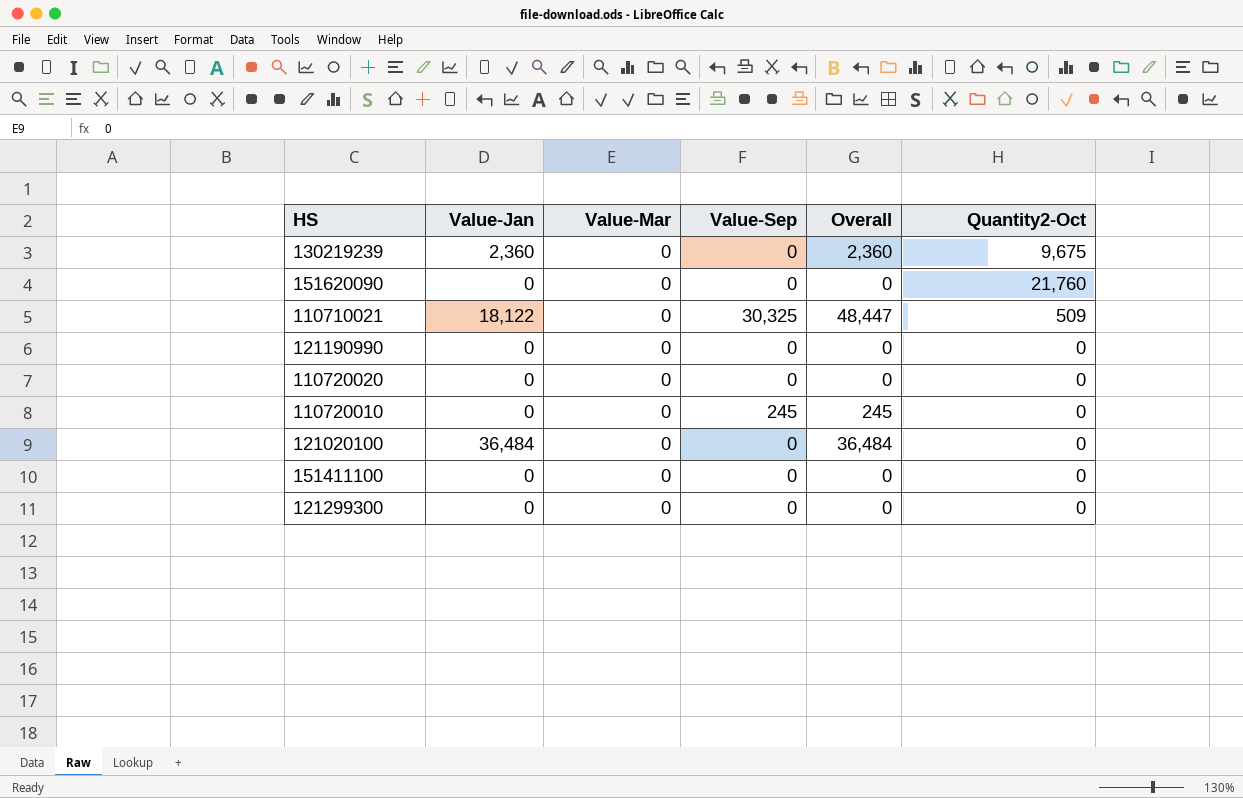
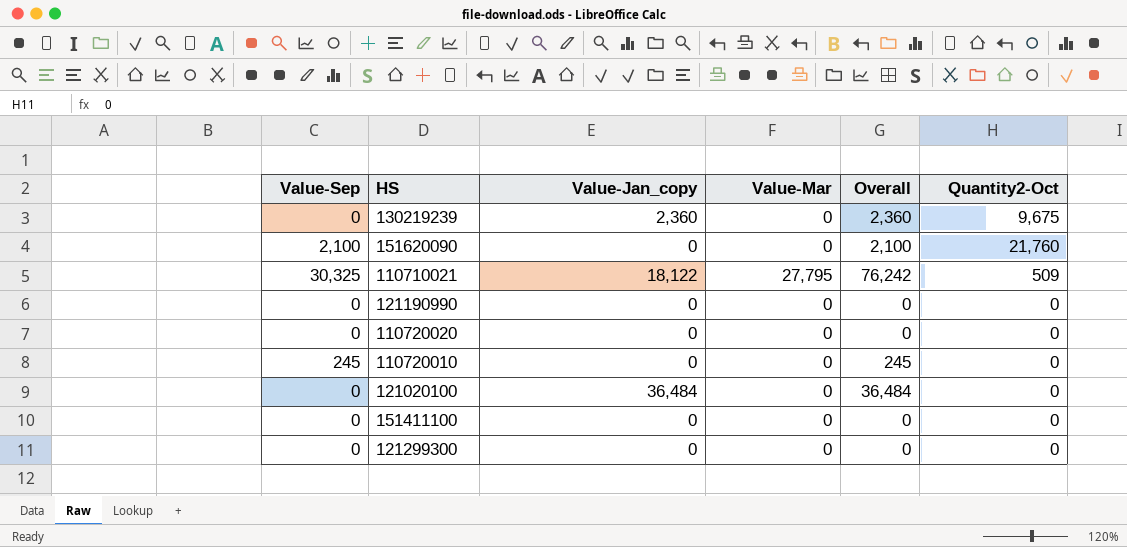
column Value-Sep | position: 4 -> 1
column name: Value-Jan -> Value-Jan_copy
151620090 | Value-Sep: 0 -> 2,100
151620090 | Overall: 0 -> 2,100
110710021 | Value-Mar: 0 -> 27,795
110710021 | Overall: 48,447 -> 76,242

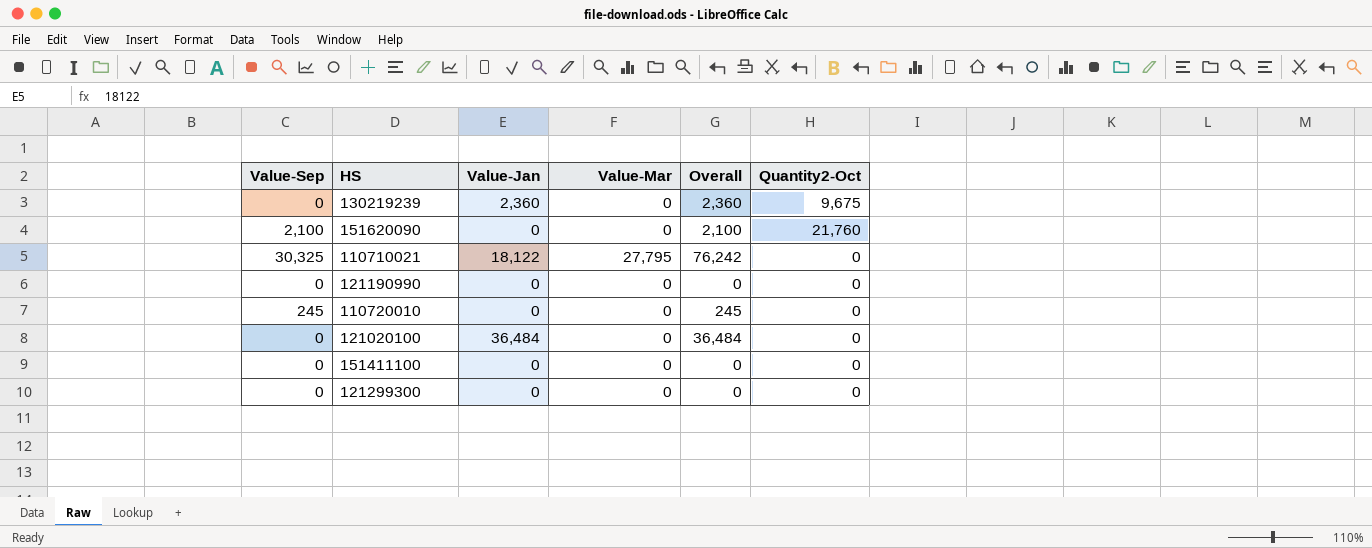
column name: Value-Jan_copy -> Value-Jan
row 110720020: 0 | 0 | 0 | 0 | 0 -> none
110710021 | Quantity2-Oct: 509 -> 0

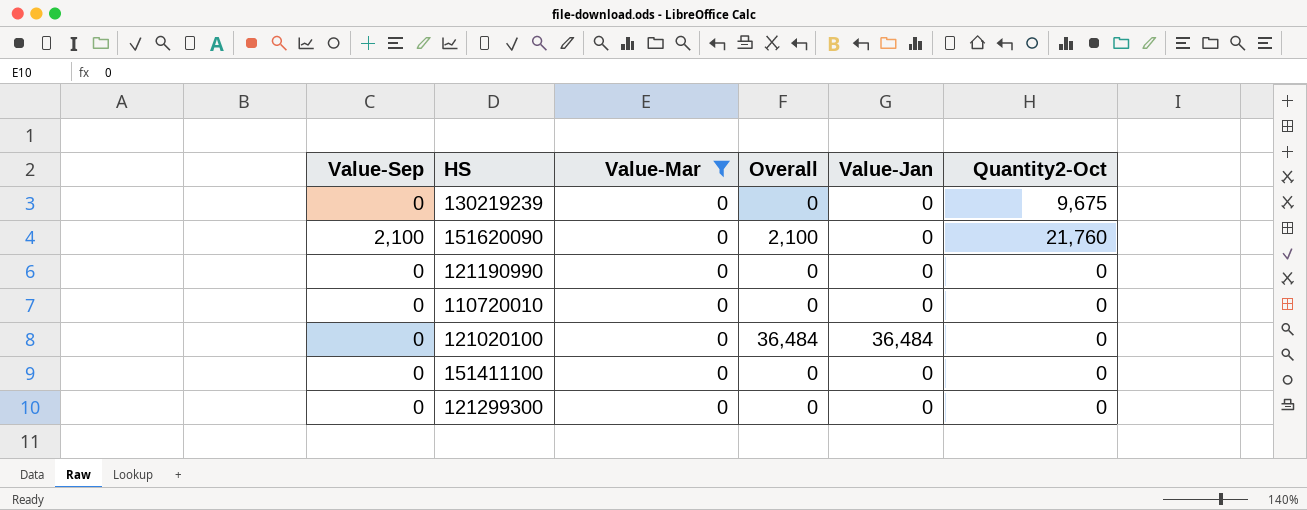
filter: none -> Value-Mar = 0
column Value-Jan | position: 3 -> 5
130219239 | Overall: 2,360 -> 0
130219239 | Value-Jan: 2,360 -> 0
110720010 | Value-Sep: 245 -> 0
110720010 | Overall: 245 -> 0

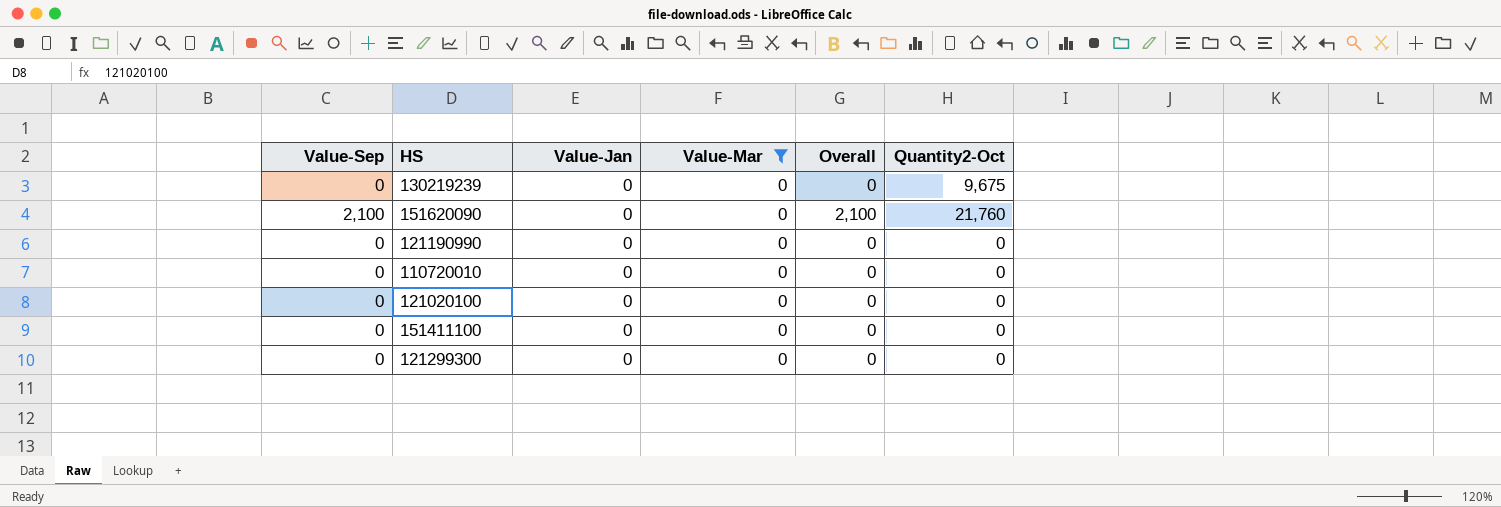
column Value-Jan | position: 5 -> 3
121020100 | Value-Jan: 36,484 -> 0
121020100 | Overall: 36,484 -> 0

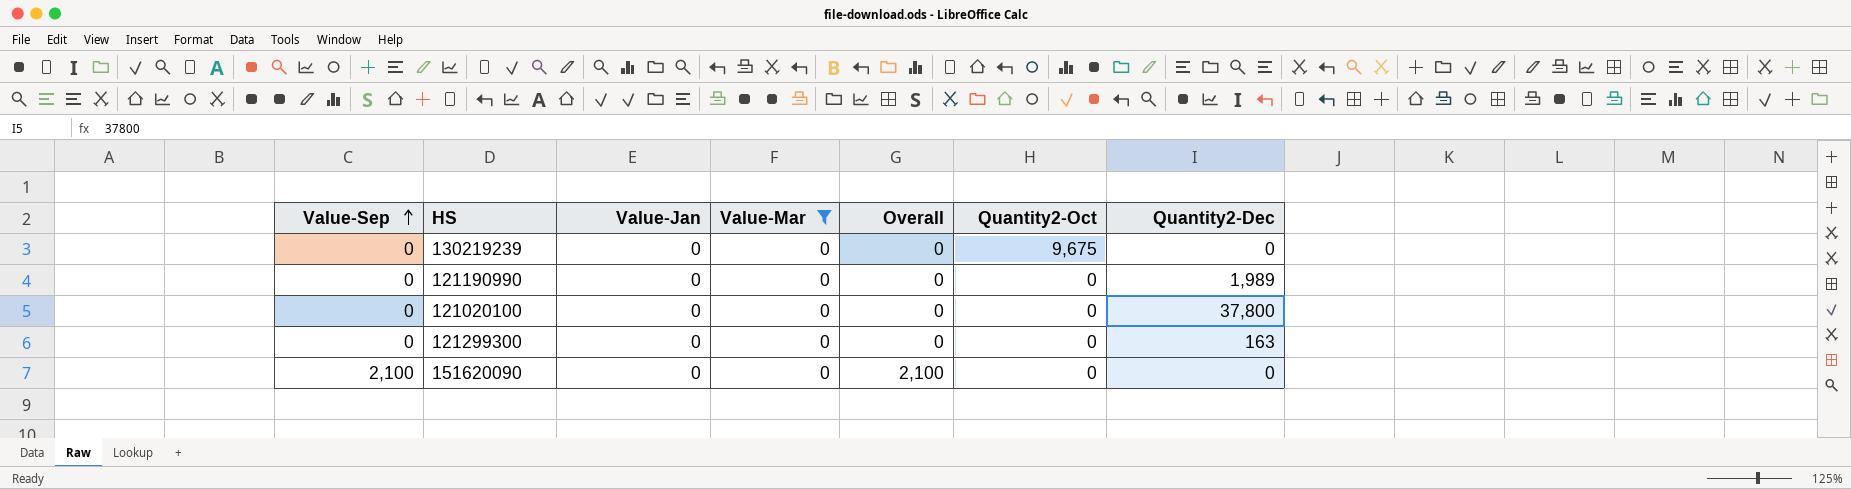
row order: none -> Value-Sep ascending
column Quantity2-Dec | position: none -> 7
row 110720010: 0 | 0 | 0 | 0 | 0 -> none
row 151411100: 0 | 0 | 0 | 0 | 0 -> none
151620090 | Quantity2-Oct: 21,760 -> 0

